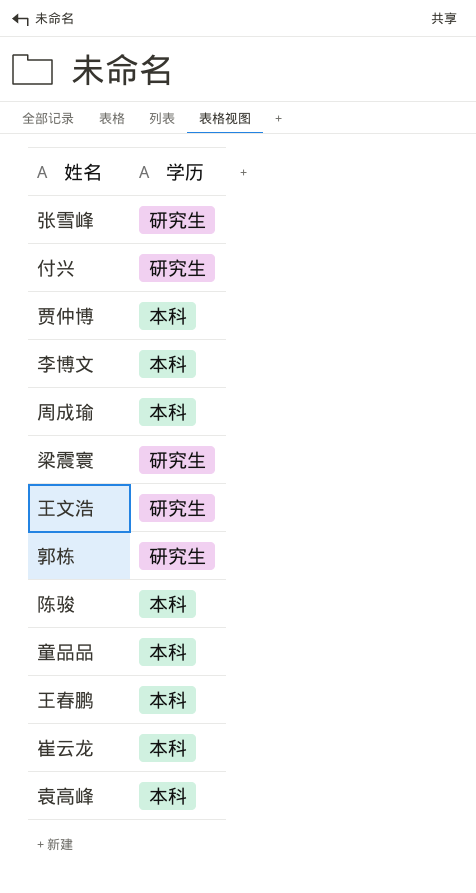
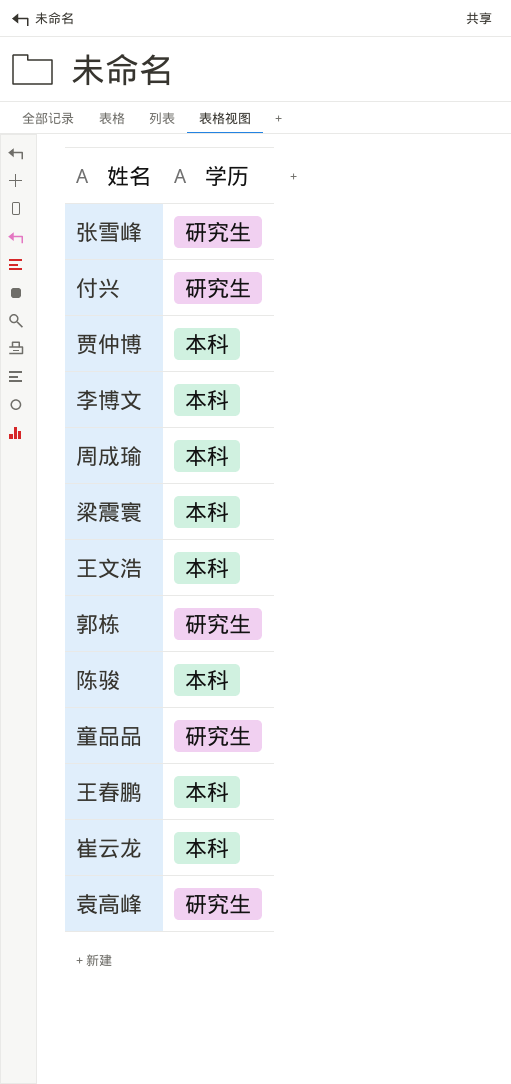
梁震寰 | 学历: 研究生 -> 本科
王文浩 | 学历: 研究生 -> 本科
童品品 | 学历: 本科 -> 研究生
袁高峰 | 学历: 本科 -> 研究生

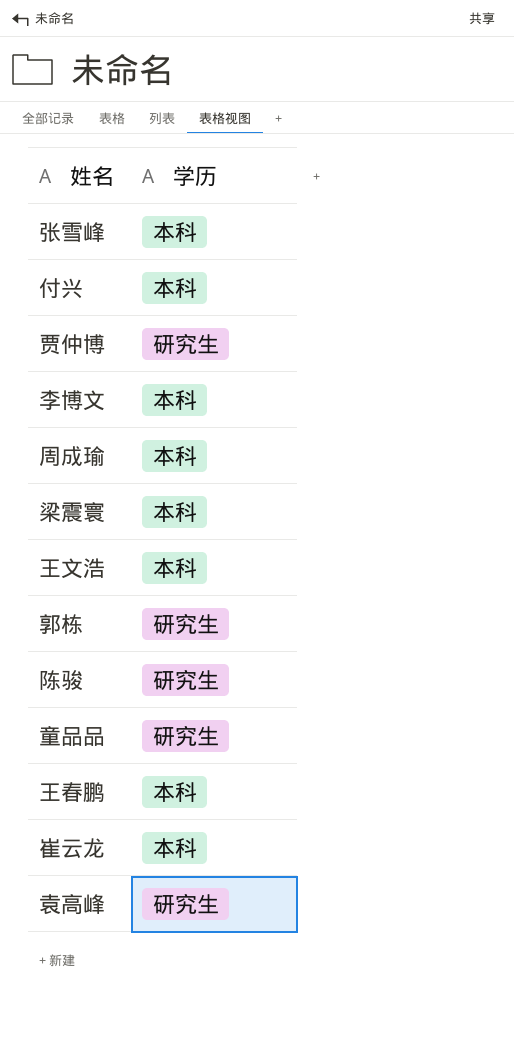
张雪峰 | 学历: 研究生 -> 本科
付兴 | 学历: 研究生 -> 本科
贾仲博 | 学历: 本科 -> 研究生
陈骏 | 学历: 本科 -> 研究生

